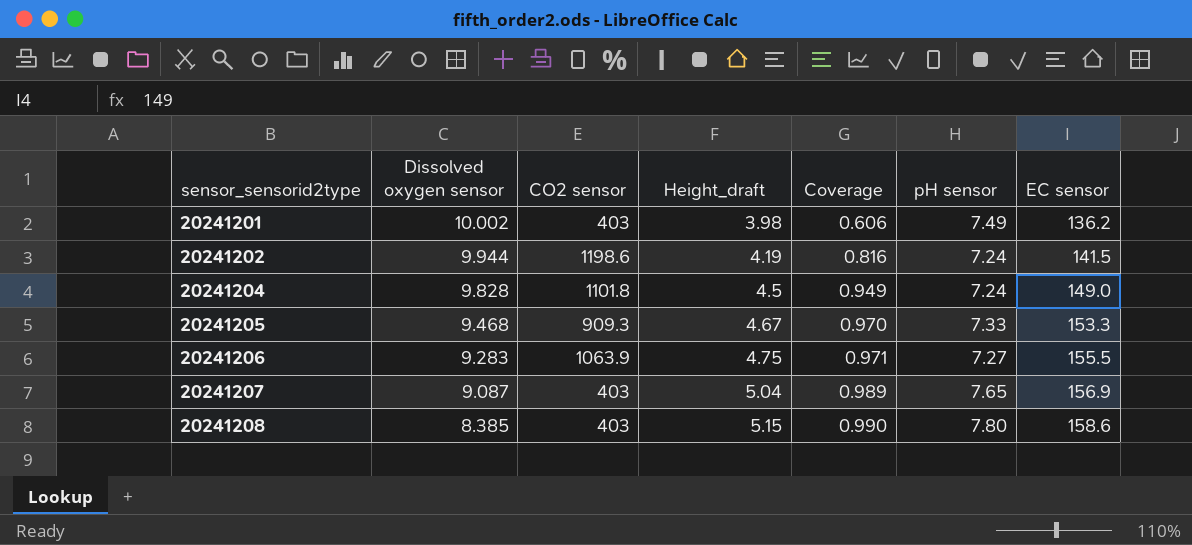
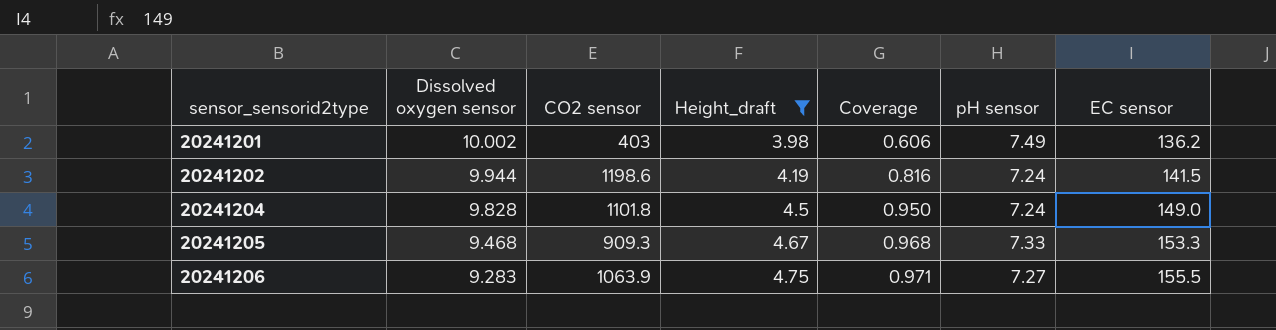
filter: none -> Height_draft <= 4.75
20241204 | Coverage: 0.949 -> 0.950
20241205 | Coverage: 0.970 -> 0.968

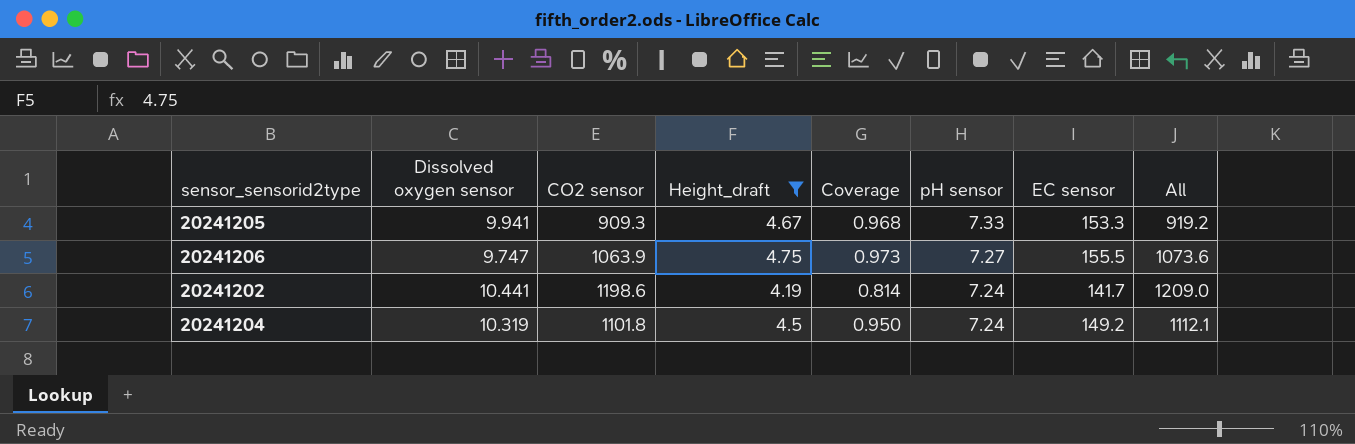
row order: sensor_sensorid2type ascending -> pH sensor descending
column All | formula: none -> [Dissolved oxygen sensor] + [CO2 sensor]
row 20241201: 10.002 | 403 | 3.98 | 0.606 | 7.49 | 136.2 -> none
20241205 | Dissolved oxygen sensor: 9.468 -> 9.941
20241206 | Dissolved oxygen sensor: 9.283 -> 9.747
20241206 | Coverage: 0.971 -> 0.973
20241202 | Dissolved oxygen sensor: 9.944 -> 10.441
20241202 | Coverage: 0.816 -> 0.814
20241202 | EC sensor: 141.5 -> 141.7
20241204 | Dissolved oxygen sensor: 9.828 -> 10.319
20241204 | EC sensor: 149.0 -> 149.2

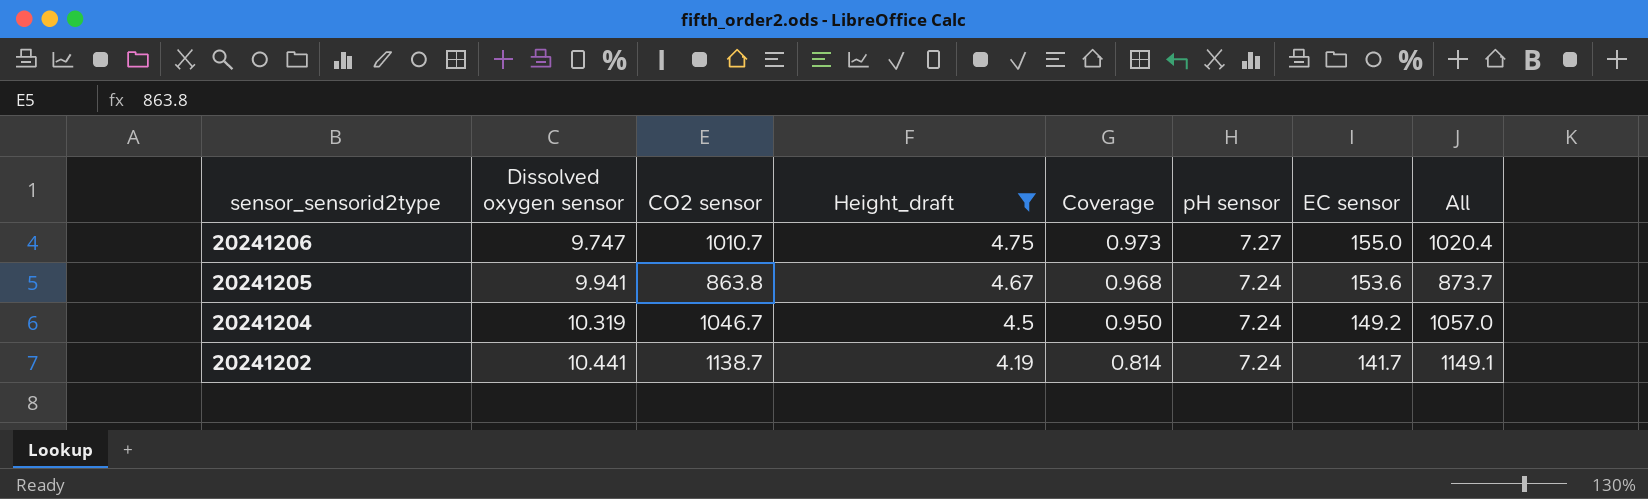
row order: pH sensor descending -> sensor_sensorid2type descending
20241206 | CO2 sensor: 1063.9 -> 1010.7
20241206 | EC sensor: 155.5 -> 155.0
20241206 | All: 1073.6 -> 1020.4
20241205 | CO2 sensor: 909.3 -> 863.8
20241205 | pH sensor: 7.33 -> 7.24
20241205 | EC sensor: 153.3 -> 153.6
20241205 | All: 919.2 -> 873.7
20241204 | CO2 sensor: 1101.8 -> 1046.7
20241204 | All: 1112.1 -> 1057.0
20241202 | CO2 sensor: 1198.6 -> 1138.7
20241202 | All: 1209.0 -> 1149.1

